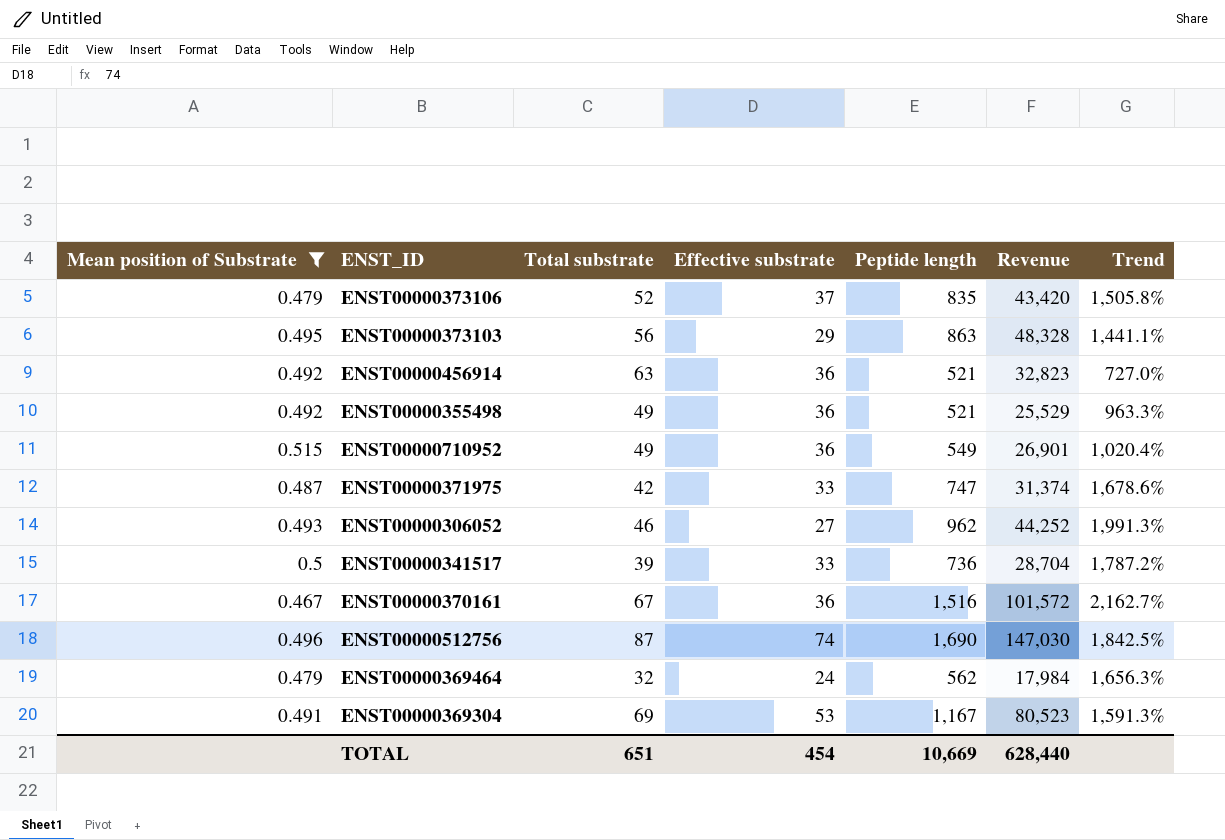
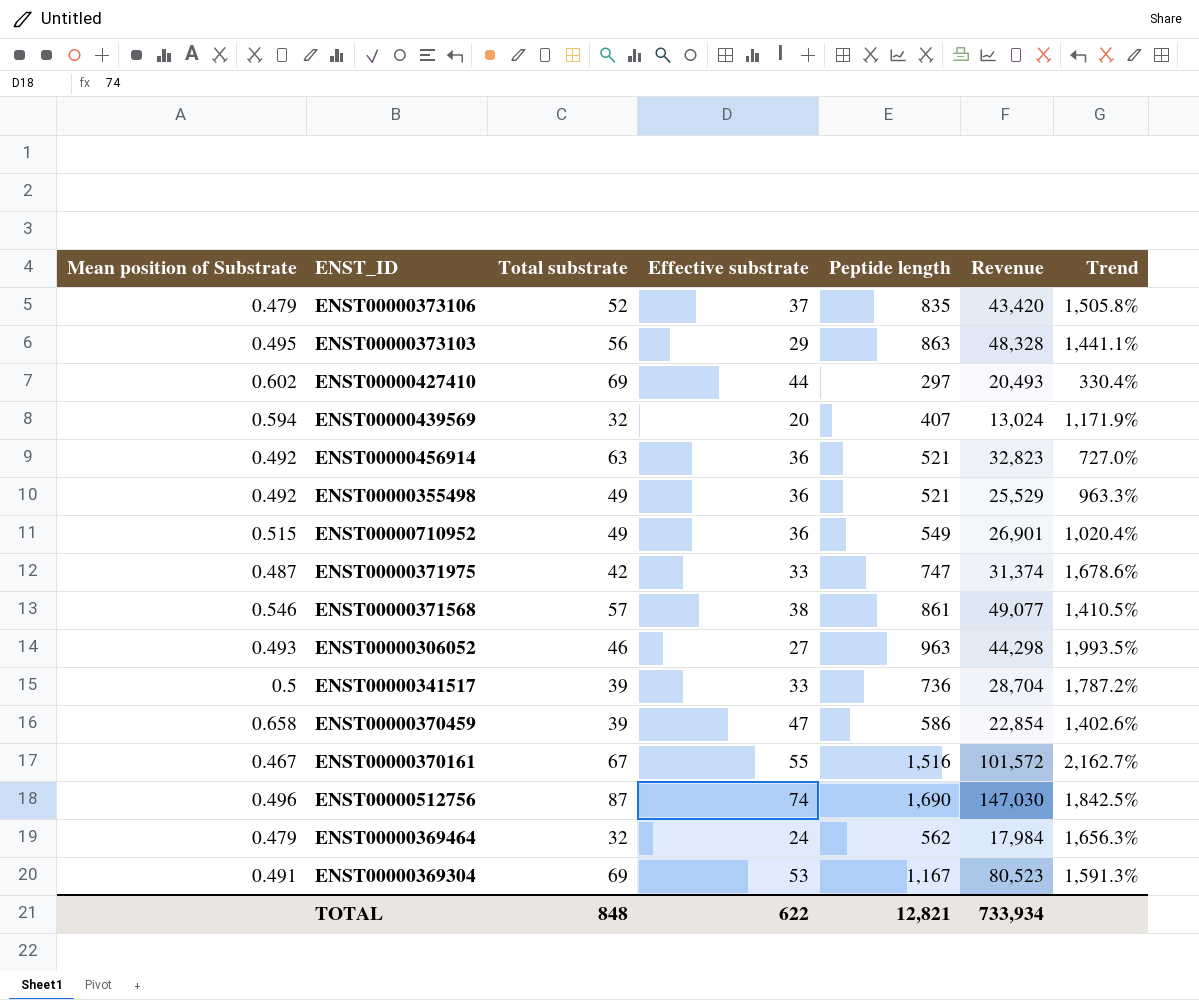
filter: Mean position of Substrate <= 0.515 -> none
ENST00000306052 | Peptide length: 962 -> 963
ENST00000306052 | Revenue: 44,252 -> 44,298
ENST00000306052 | Trend: 1,991.3% -> 1,993.5%
ENST00000370161 | Effective substrate: 36 -> 55
TOTAL | Total substrate: 651 -> 848
TOTAL | Effective substrate: 454 -> 622
TOTAL | Peptide length: 10,669 -> 12,821
TOTAL | Revenue: 628,440 -> 733,934

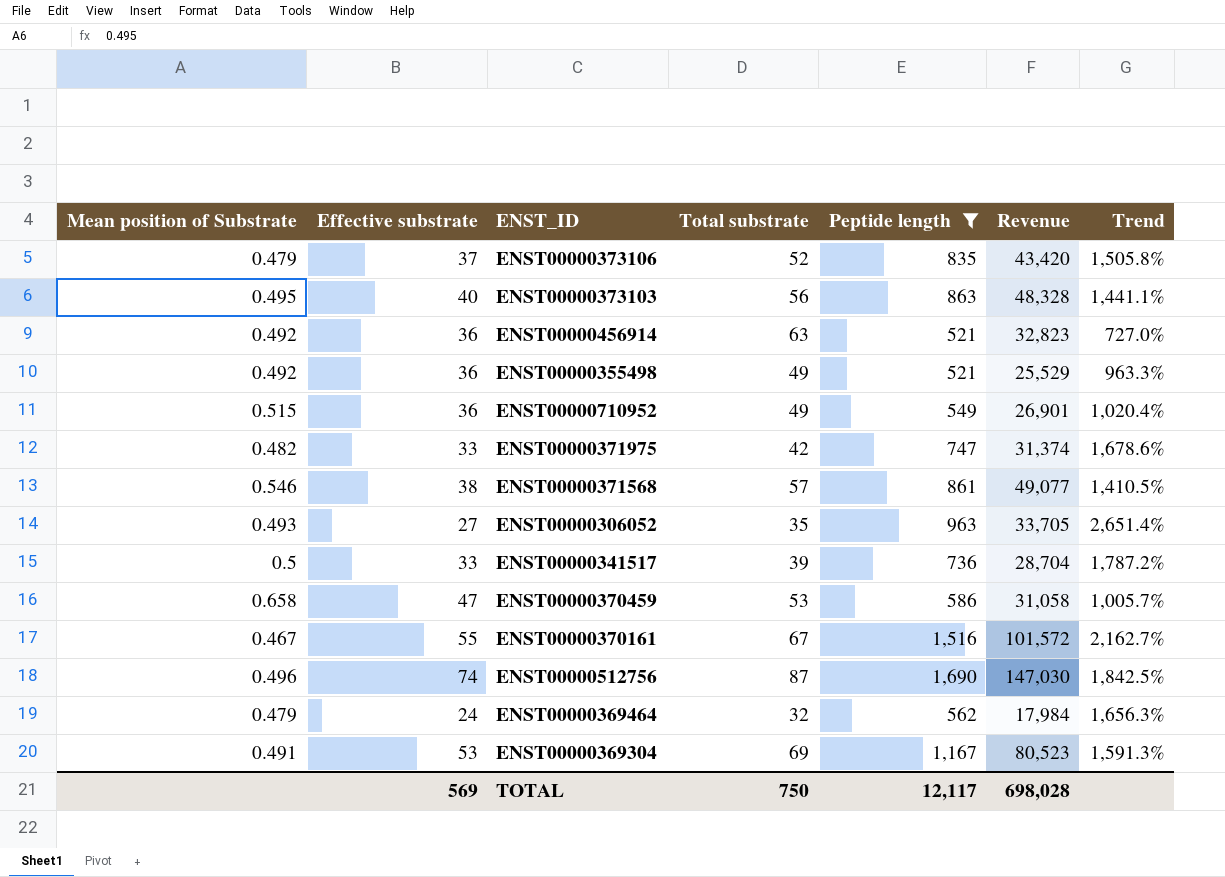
filter: none -> Peptide length >= 521
column Effective substrate | position: 4 -> 2
ENST00000373103 | Effective substrate: 29 -> 40
ENST00000371975 | Mean position of Substrate: 0.487 -> 0.482
ENST00000306052 | Total substrate: 46 -> 35
ENST00000306052 | Revenue: 44,298 -> 33,705
ENST00000306052 | Trend: 1,993.5% -> 2,651.4%
ENST00000370459 | Total substrate: 39 -> 53
ENST00000370459 | Revenue: 22,854 -> 31,058
ENST00000370459 | Trend: 1,402.6% -> 1,005.7%
TOTAL | Effective substrate: 622 -> 569
TOTAL | Total substrate: 848 -> 750
TOTAL | Peptide length: 12,821 -> 12,117
TOTAL | Revenue: 733,934 -> 698,028

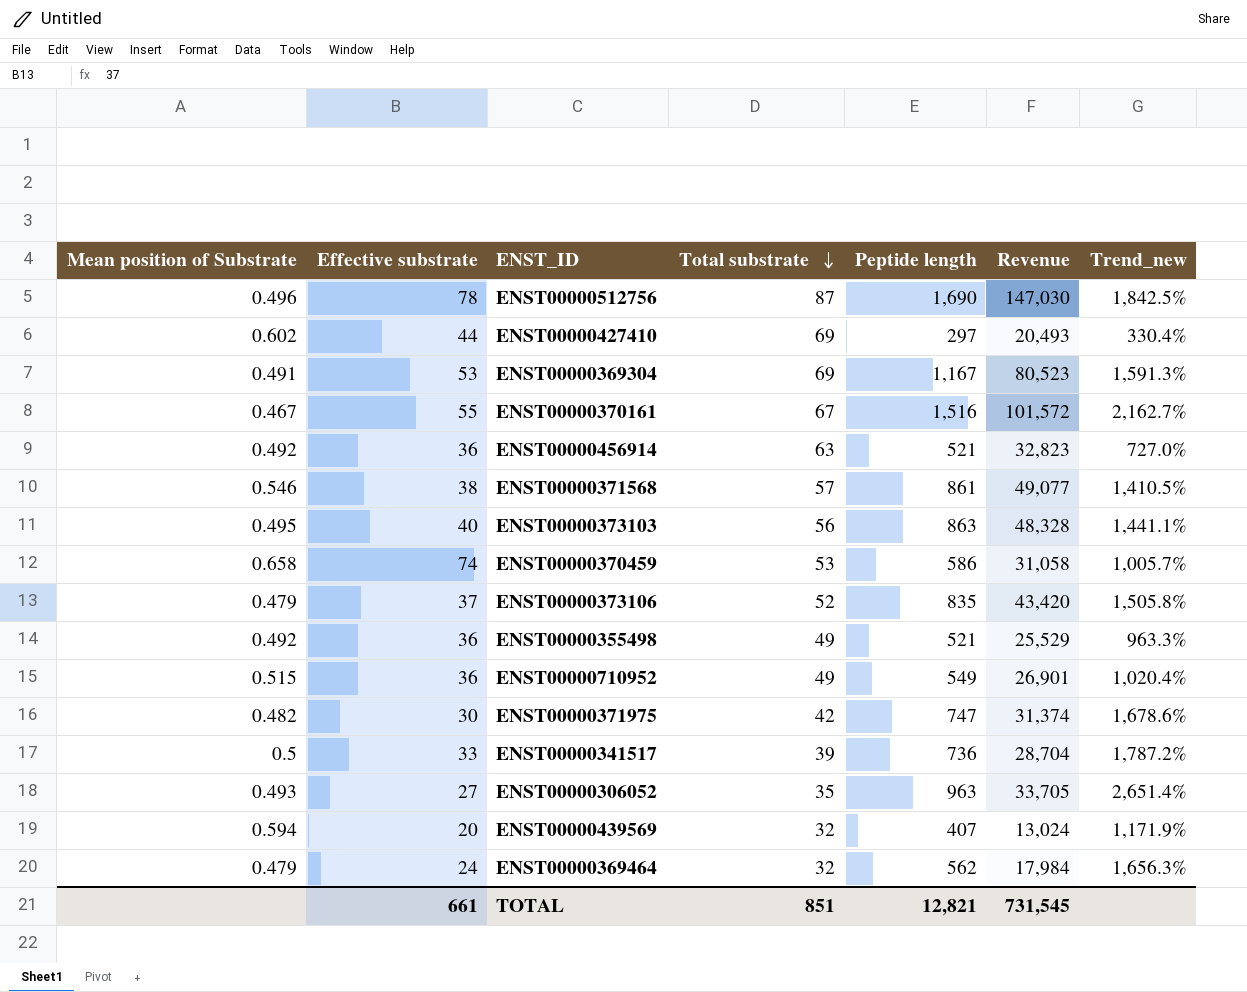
filter: Peptide length >= 521 -> none
row order: none -> Total substrate descending
column name: Trend -> Trend_new
ENST00000512756 | Effective substrate: 74 -> 78
ENST00000370459 | Effective substrate: 47 -> 74
ENST00000371975 | Effective substrate: 33 -> 30
TOTAL | Effective substrate: 569 -> 661
TOTAL | Total substrate: 750 -> 851
TOTAL | Peptide length: 12,117 -> 12,821
TOTAL | Revenue: 698,028 -> 731,545

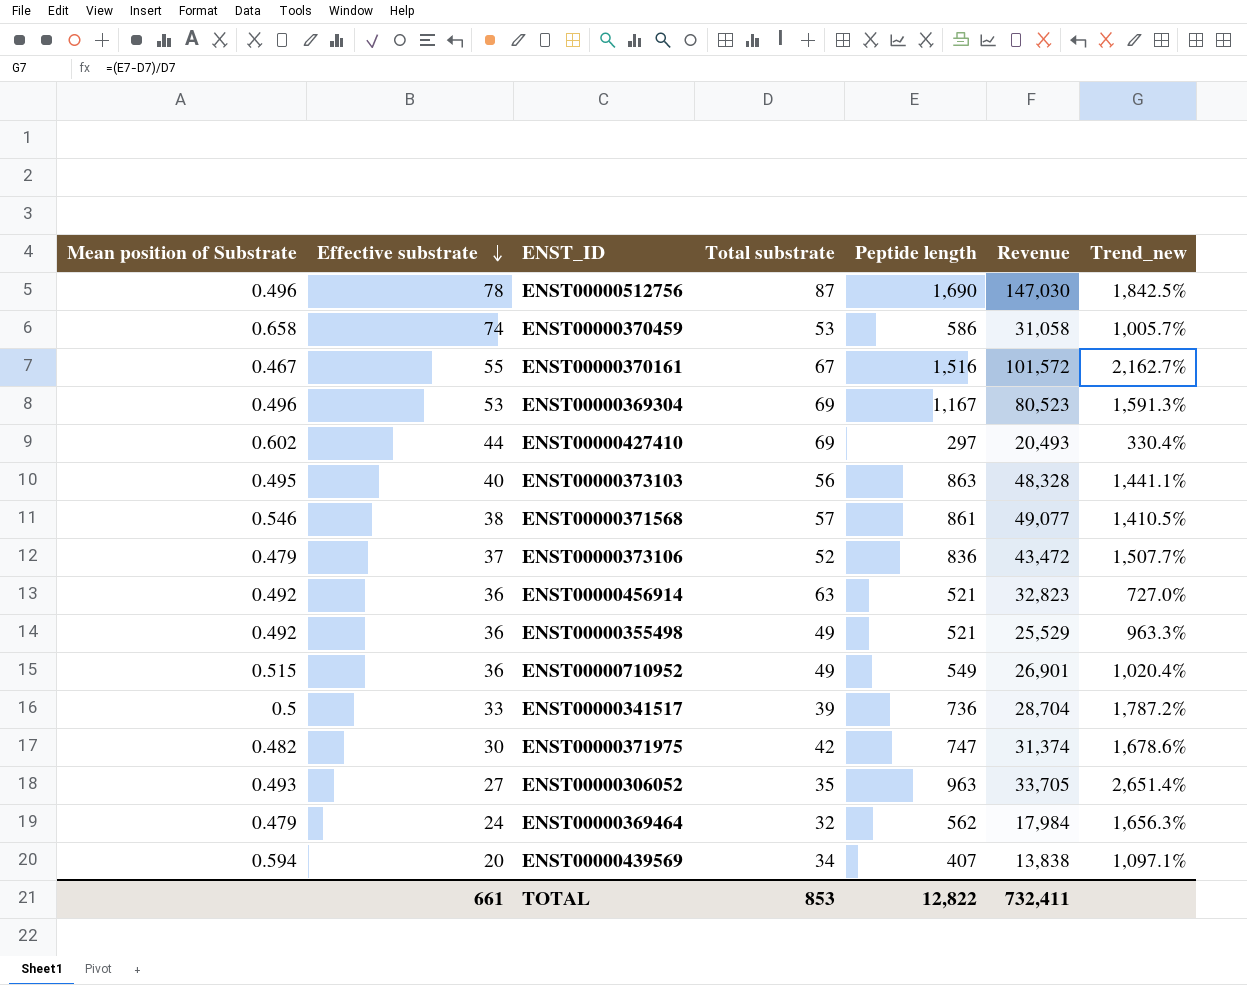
row order: Total substrate descending -> Effective substrate descending
ENST00000369304 | Mean position of Substrate: 0.491 -> 0.496
ENST00000373106 | Peptide length: 835 -> 836
ENST00000373106 | Revenue: 43,420 -> 43,472
ENST00000373106 | Trend_new: 1,505.8% -> 1,507.7%
ENST00000439569 | Total substrate: 32 -> 34
ENST00000439569 | Revenue: 13,024 -> 13,838
ENST00000439569 | Trend_new: 1,171.9% -> 1,097.1%
TOTAL | Total substrate: 851 -> 853
TOTAL | Peptide length: 12,821 -> 12,822
TOTAL | Revenue: 731,545 -> 732,411

